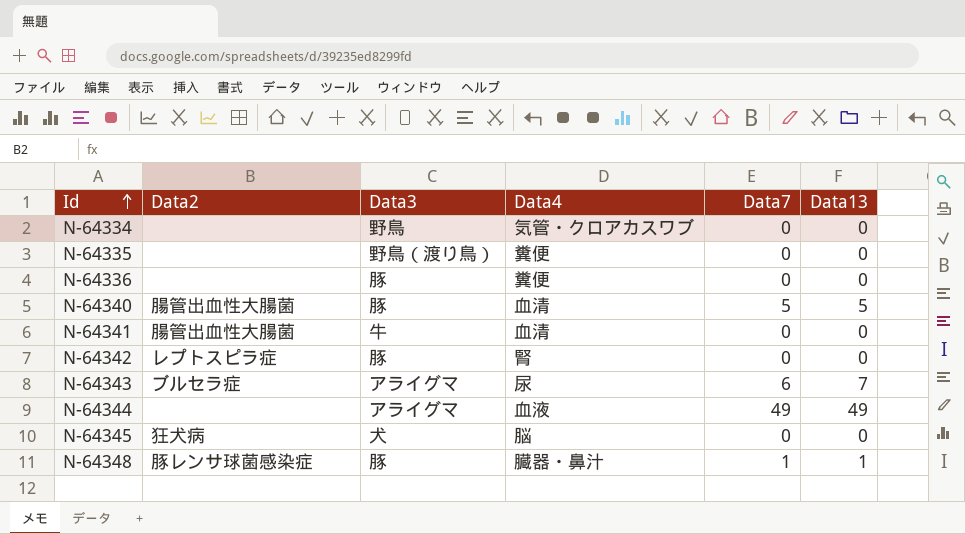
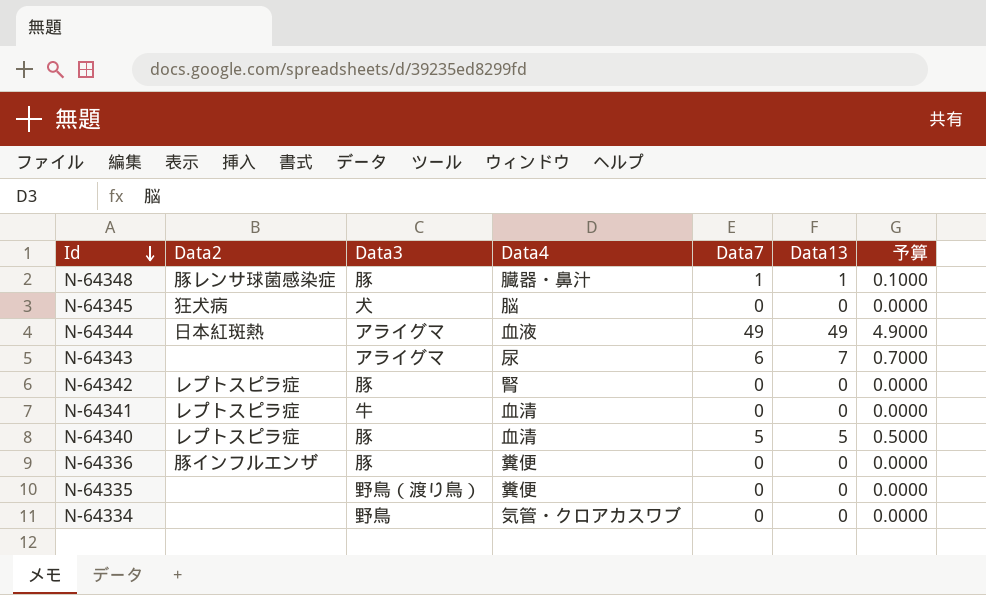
row order: Id ascending -> Id descending
column 予算 | formula: none -> [Data13] * 0.1
N-64344 | Data2: none -> 日本紅斑熱
N-64343 | Data2: ブルセラ症 -> none
N-64341 | Data2: 腸管出血性大腸菌 -> レプトスピラ症
N-64340 | Data2: 腸管出血性大腸菌 -> レプトスピラ症
N-64336 | Data2: none -> 豚インフルエンザ

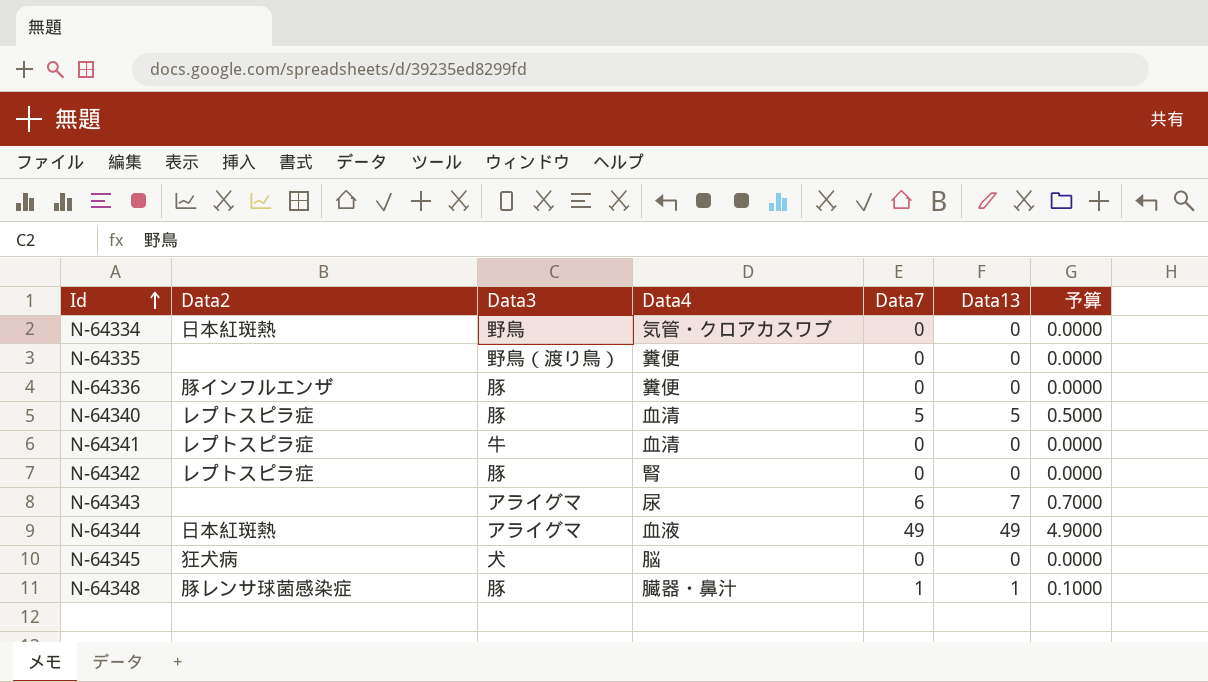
row order: Id descending -> Id ascending
N-64334 | Data2: none -> 日本紅斑熱

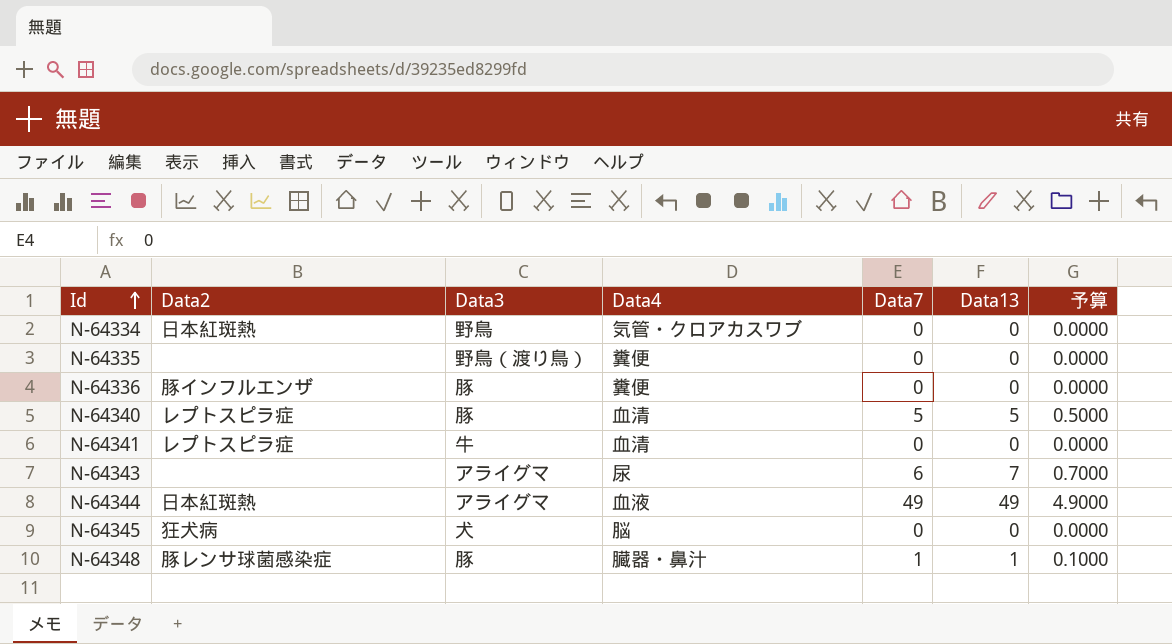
row N-64342: レプトスピラ症 | 豚 | 腎 | 0 | 0 | 0.0000 -> none

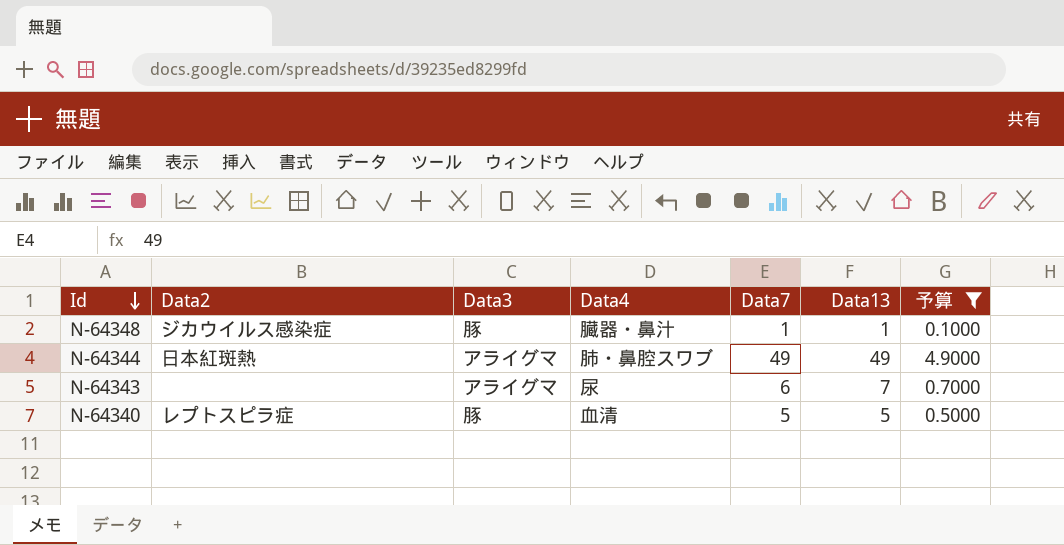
filter: none -> 予算 != 0.0000
row order: Id ascending -> Id descending
N-64348 | Data2: 豚レンサ球菌感染症 -> ジカウイルス感染症
N-64344 | Data4: 血液 -> 肺・鼻腔スワブ

